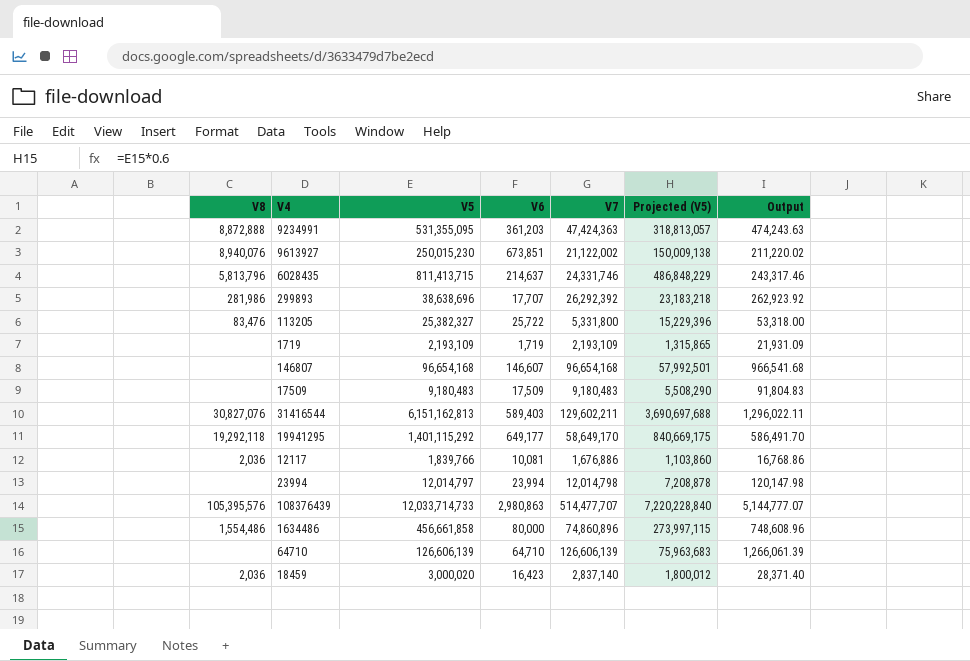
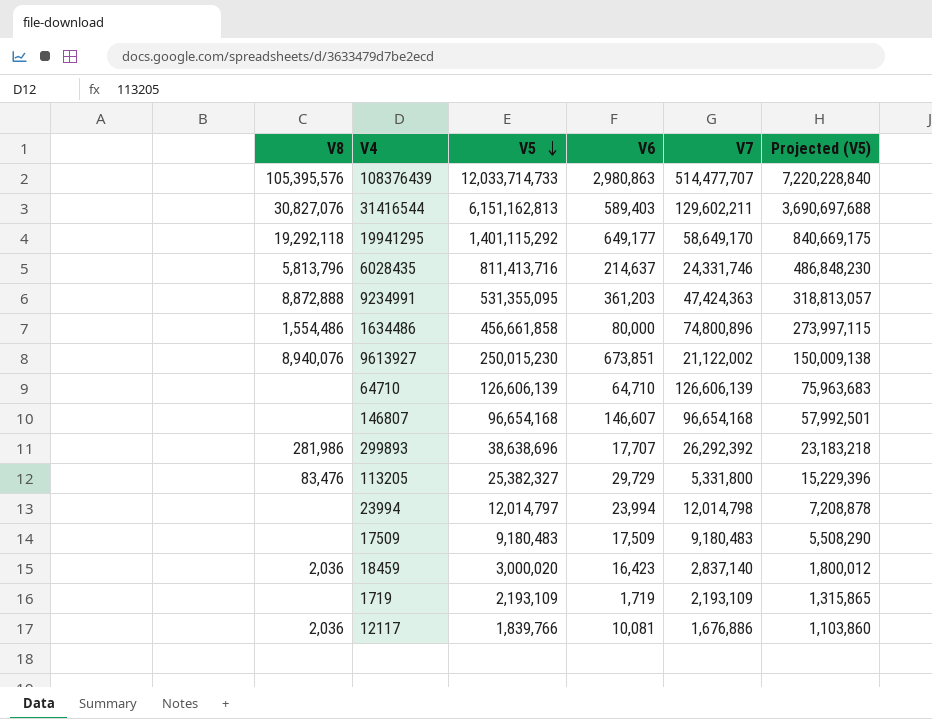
row order: none -> V5 descending
column Output | formula: [V7] * 0.01 -> none
6028435 | V5: 811,413,715 -> 811,413,716
6028435 | Projected (V5): 486,848,229 -> 486,848,230
1634486 | V7: 74,860,896 -> 74,800,896
113205 | V6: 25,722 -> 29,729

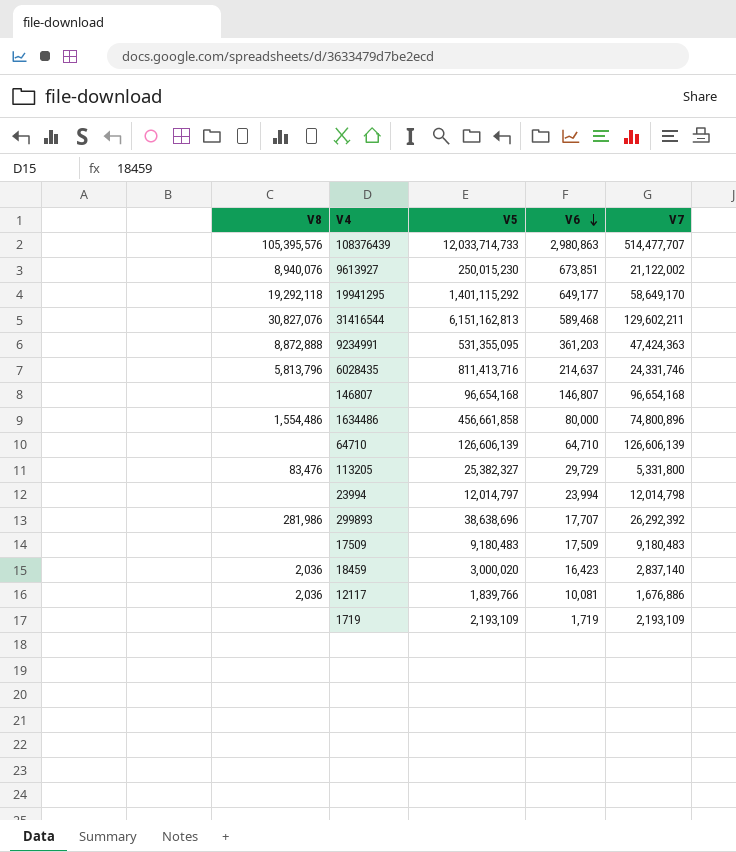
row order: V5 descending -> V6 descending
column Projected (V5) | formula: [V5] * 0.6 -> none
31416544 | V6: 589,403 -> 589,468
146807 | V6: 146,607 -> 146,807

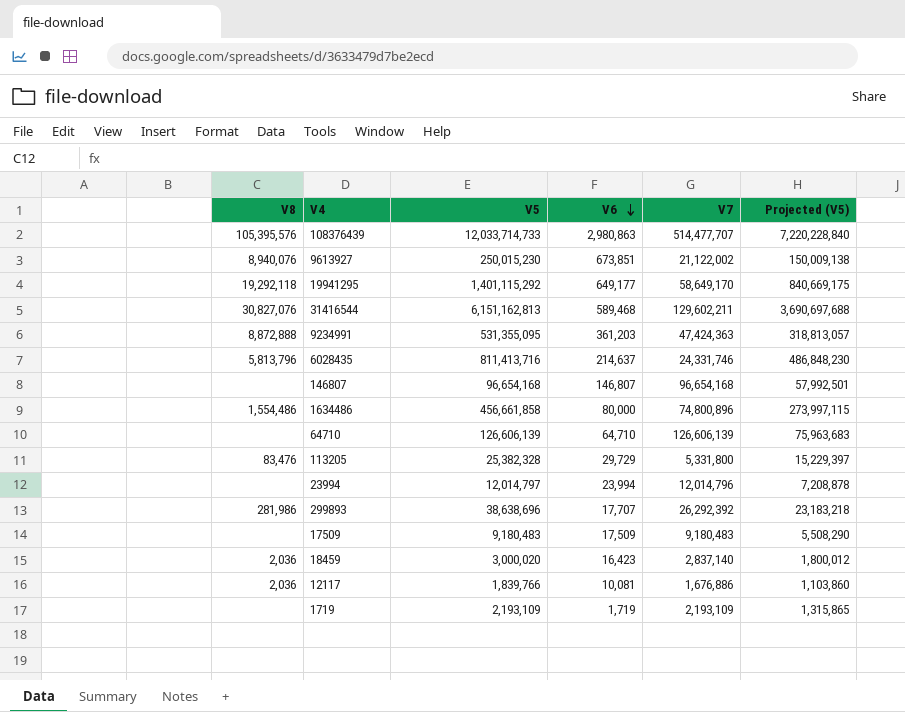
column Projected (V5) | formula: none -> [V5] * 0.6
113205 | V5: 25,382,327 -> 25,382,328
23994 | V7: 12,014,798 -> 12,014,796

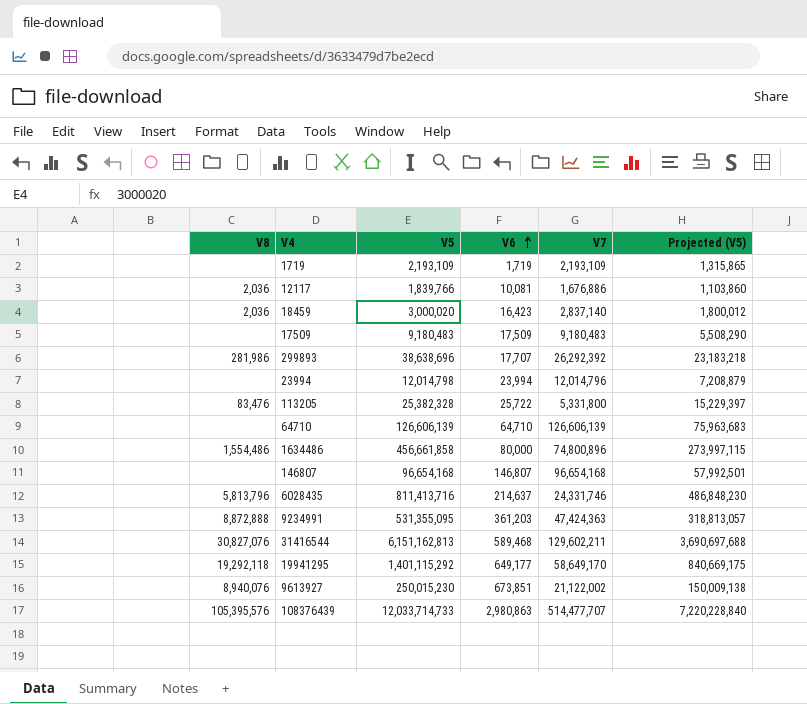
row order: V6 descending -> V6 ascending
23994 | V5: 12,014,797 -> 12,014,798
23994 | Projected (V5): 7,208,878 -> 7,208,879
113205 | V6: 29,729 -> 25,722

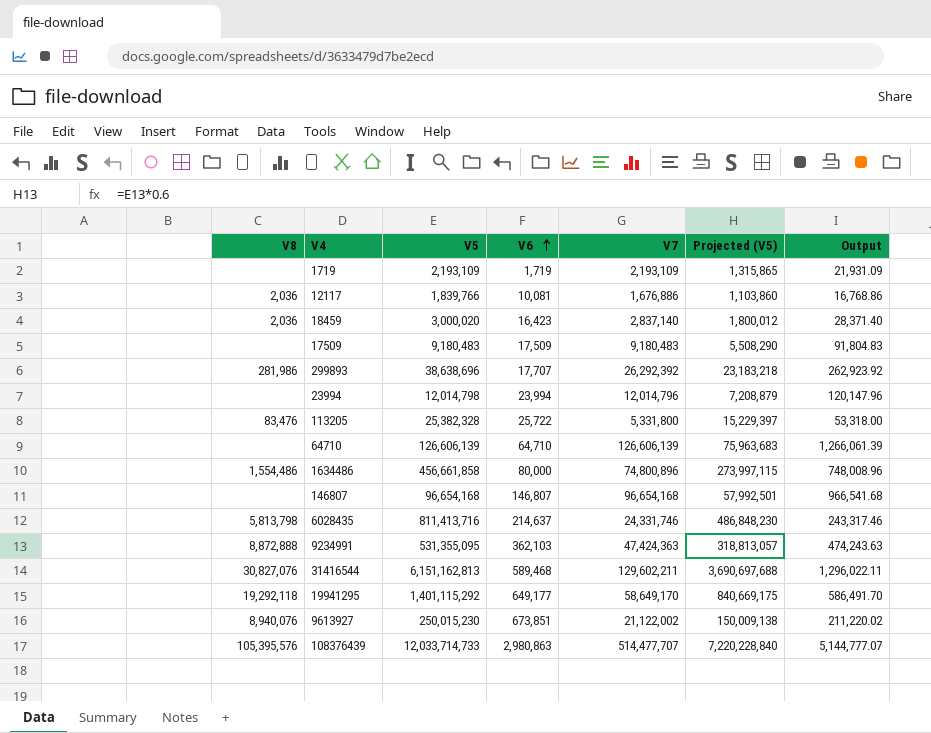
column Output | formula: none -> [V7] * 0.01
6028435 | V8: 5,813,796 -> 5,813,798
9234991 | V6: 361,203 -> 362,103

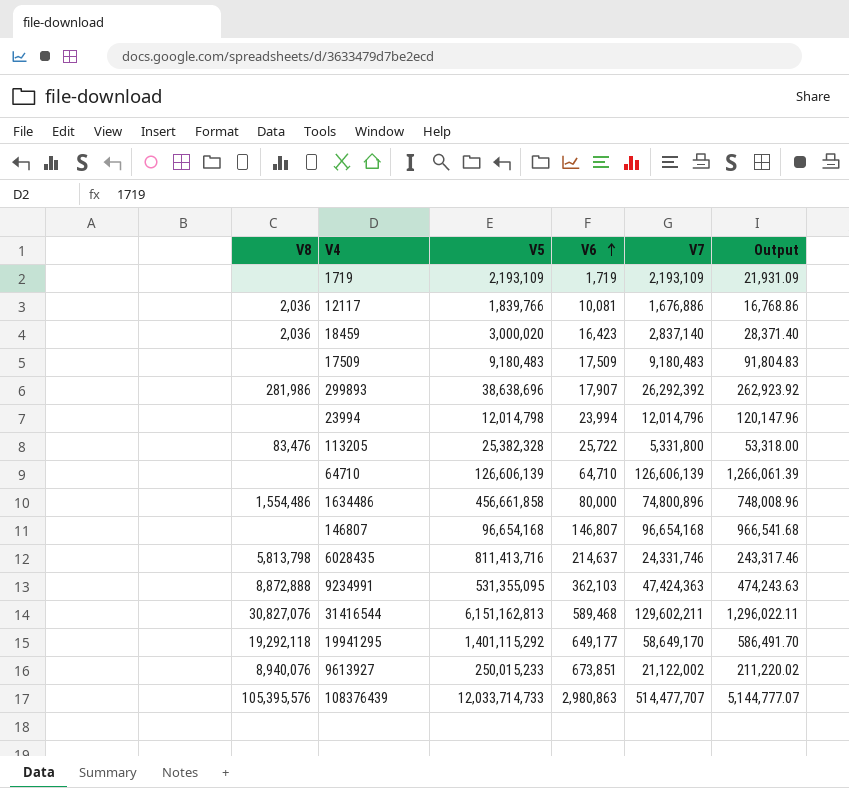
column Projected (V5) | formula: [V5] * 0.6 -> none
299893 | V6: 17,707 -> 17,907
9613927 | V5: 250,015,230 -> 250,015,233

